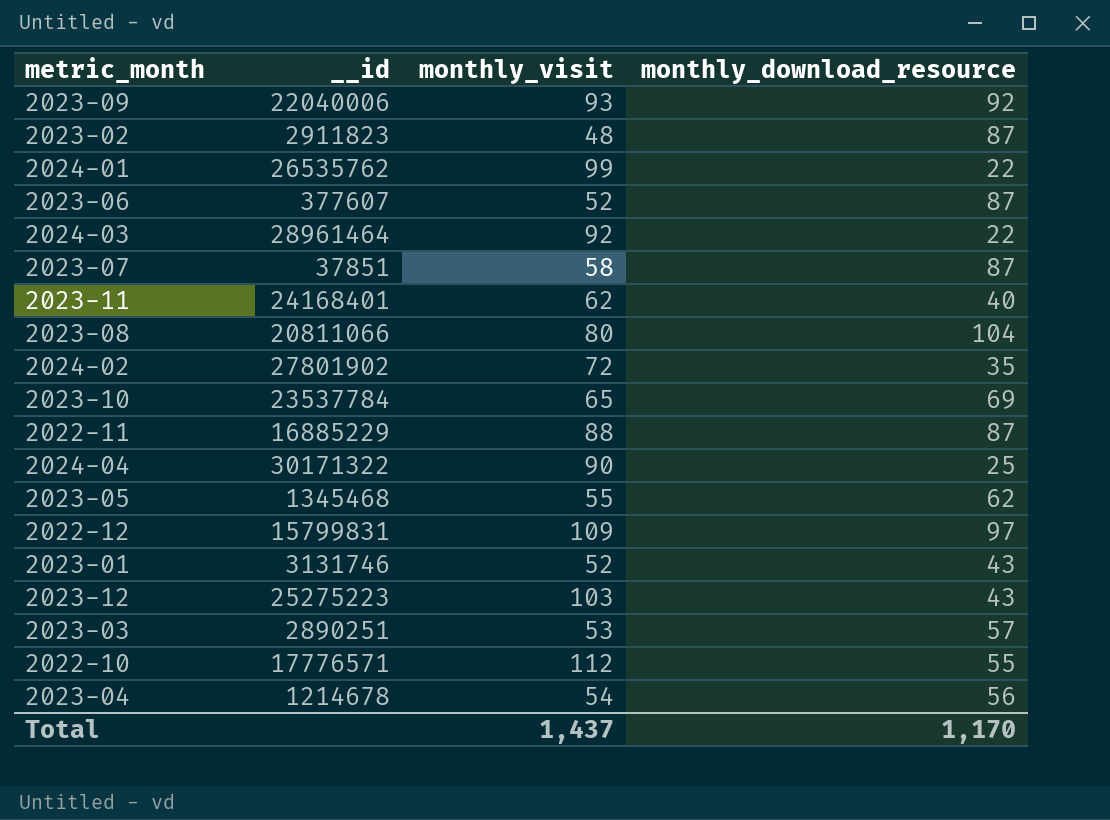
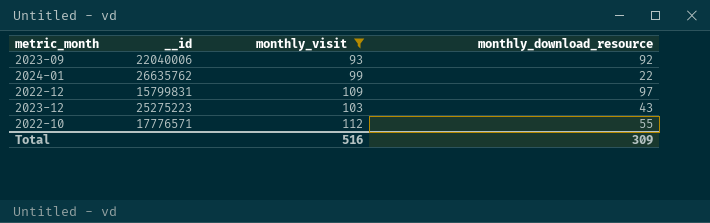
filter: none -> monthly_visit >= 93
2024-01 | __id: 26535762 -> 26635762
Total | monthly_visit: 1,437 -> 516
Total | monthly_download_resource: 1,170 -> 309

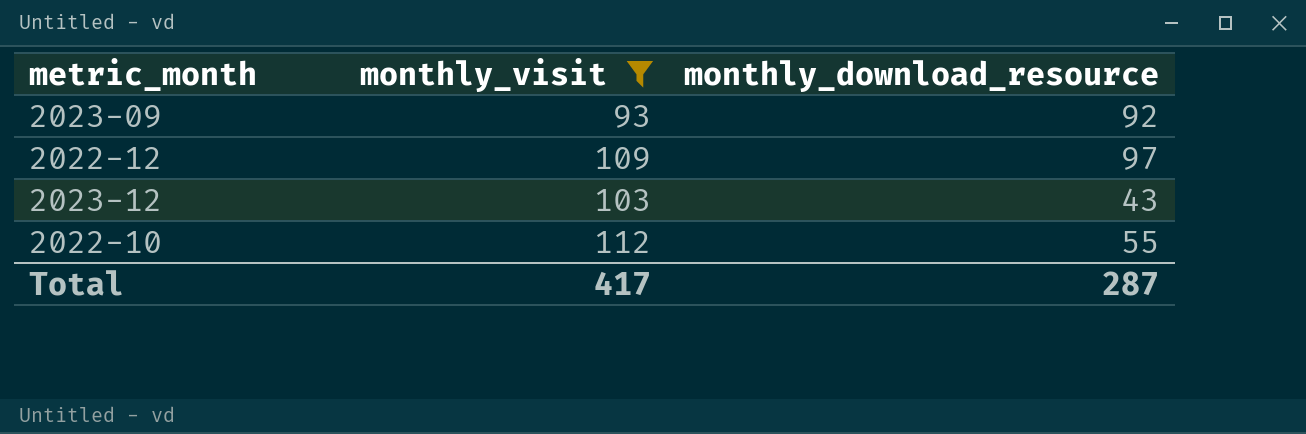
column __id | position: 2 -> none
row 2024-01: 26635762 | 99 | 22 -> none
Total | monthly_visit: 516 -> 417
Total | monthly_download_resource: 309 -> 287

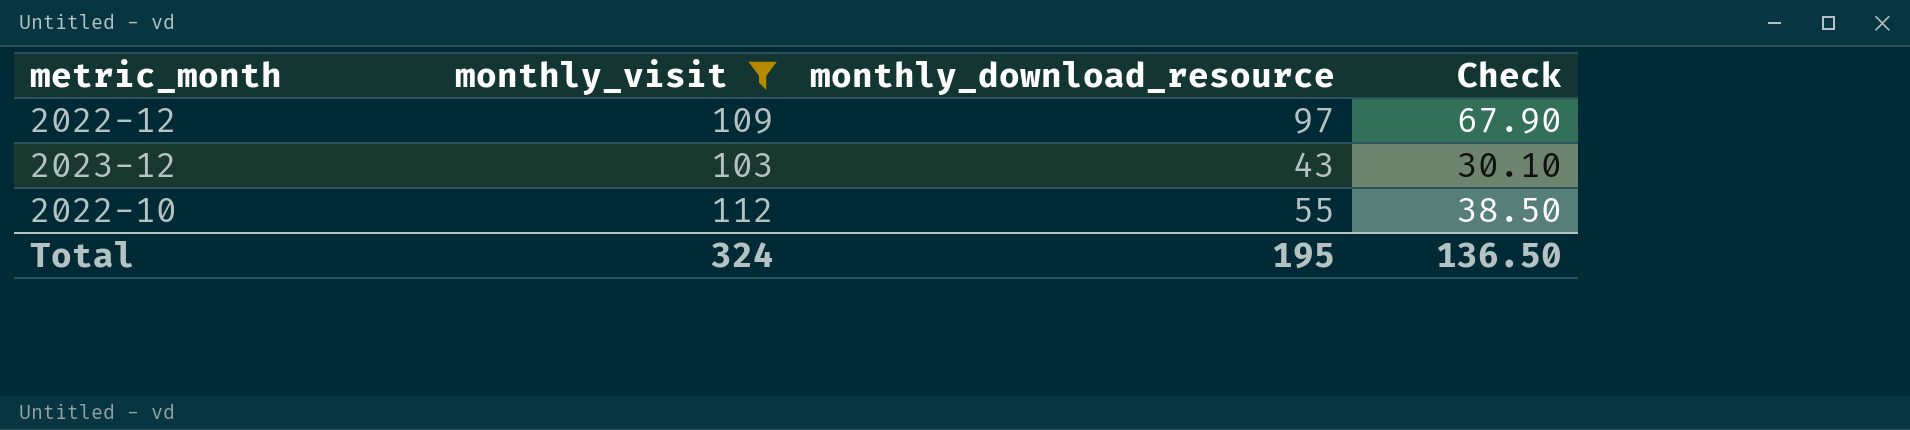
column Check | formula: none -> [monthly_download_resource] * 0.7
row 2023-09: 93 | 92 -> none
Total | monthly_visit: 417 -> 324
Total | monthly_download_resource: 287 -> 195

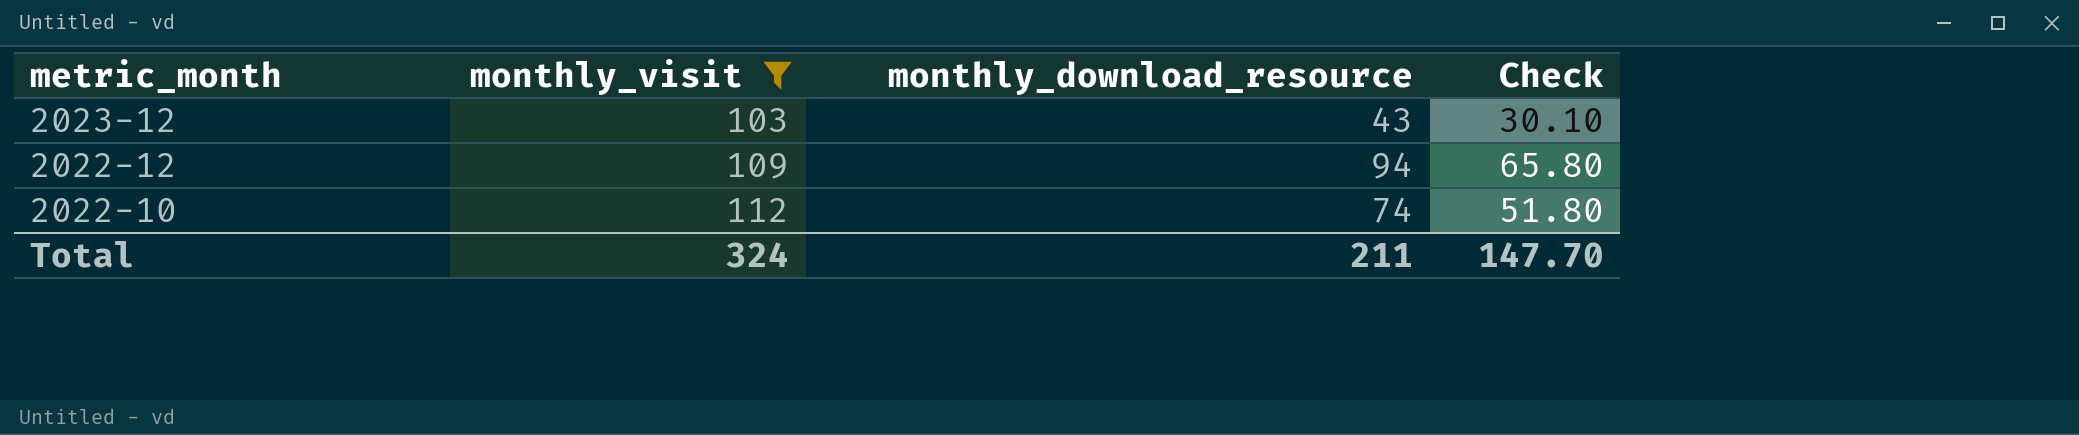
row order: none -> metric_month descending
2022-12 | monthly_download_resource: 97 -> 94
2022-12 | Check: 67.90 -> 65.80
2022-10 | monthly_download_resource: 55 -> 74
2022-10 | Check: 38.50 -> 51.80
Total | monthly_download_resource: 195 -> 211
Total | Check: 136.50 -> 147.70

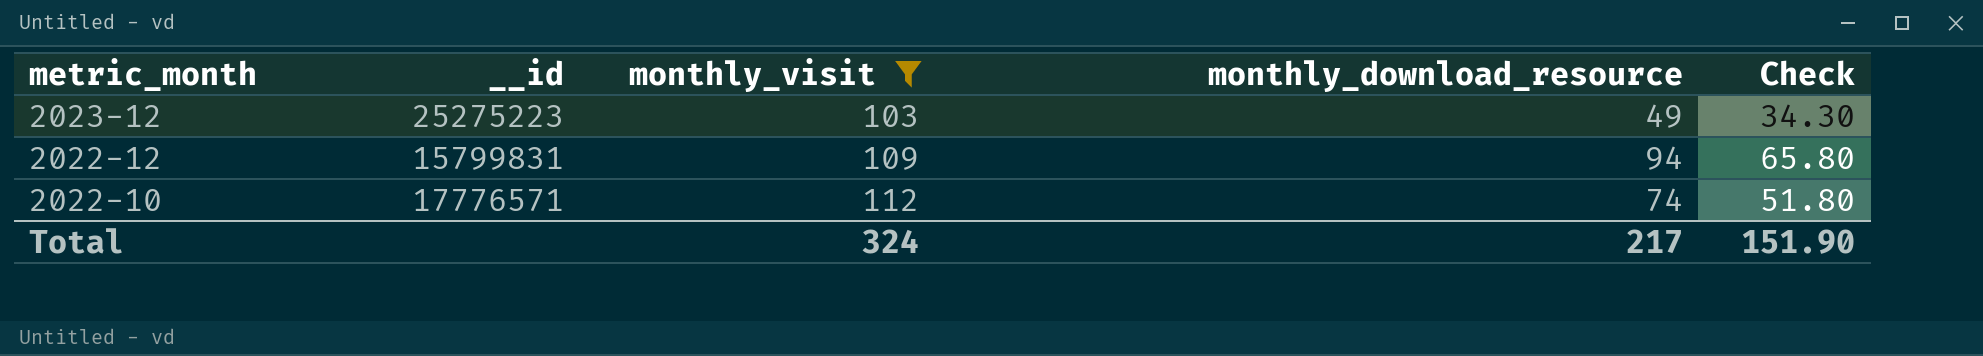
column __id | position: none -> 2
2023-12 | monthly_download_resource: 43 -> 49
2023-12 | Check: 30.10 -> 34.30
Total | monthly_download_resource: 211 -> 217
Total | Check: 147.70 -> 151.90

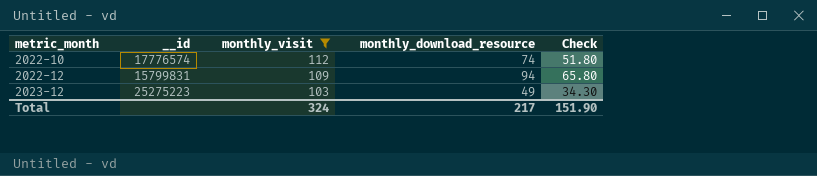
row order: metric_month descending -> metric_month ascending
2022-10 | __id: 17776571 -> 17776574

